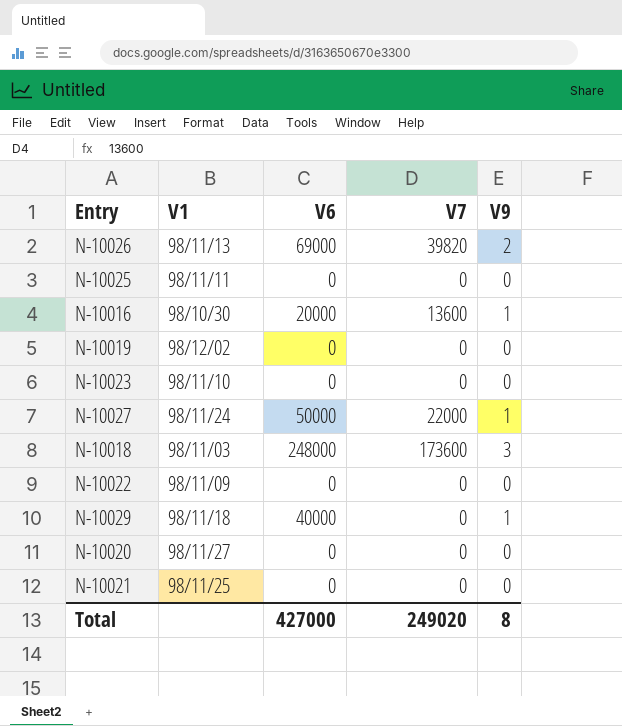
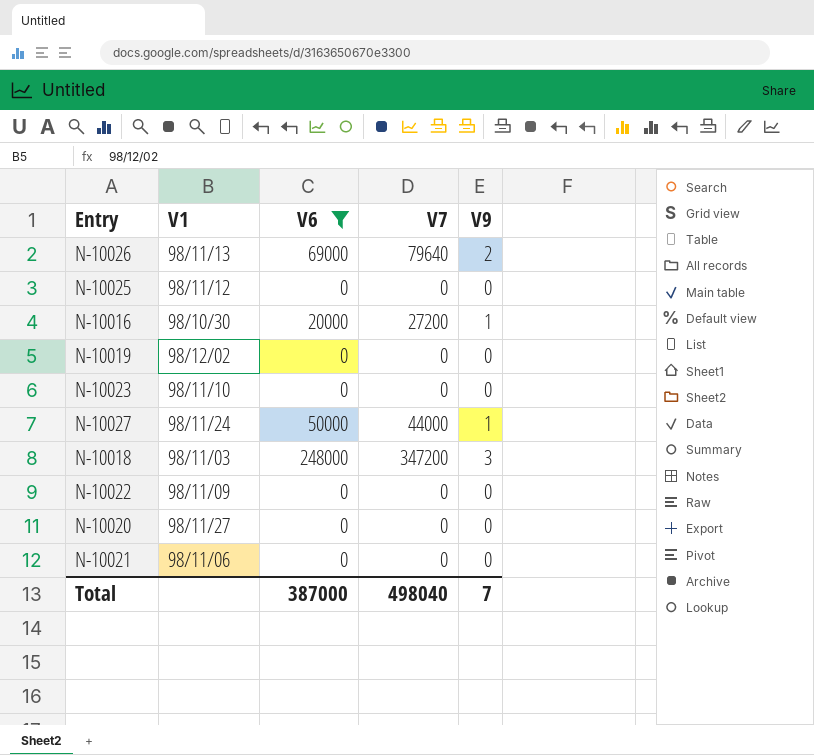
filter: none -> V6 != 40000
N-10026 | V7: 39820 -> 79640
N-10025 | V1: 98/11/11 -> 98/11/12
N-10016 | V7: 13600 -> 27200
N-10027 | V7: 22000 -> 44000
N-10018 | V7: 173600 -> 347200
N-10021 | V1: 98/11/25 -> 98/11/06
Total | V6: 427000 -> 387000
Total | V7: 249020 -> 498040
Total | V9: 8 -> 7

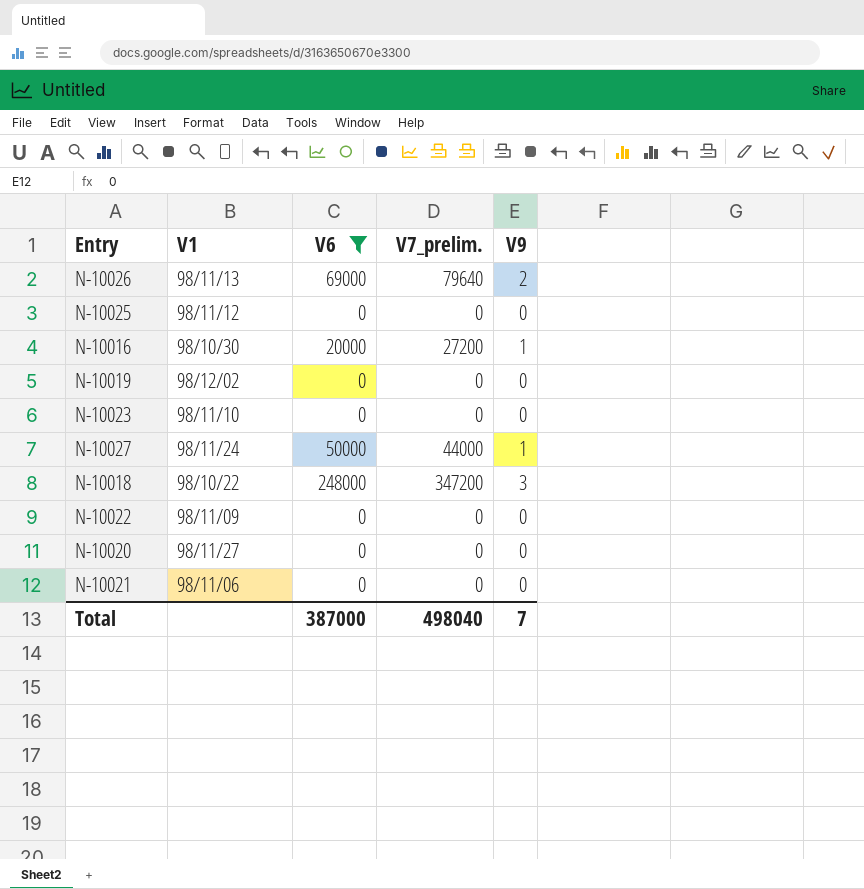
column name: V7 -> V7_prelim.
N-10018 | V1: 98/11/03 -> 98/10/22

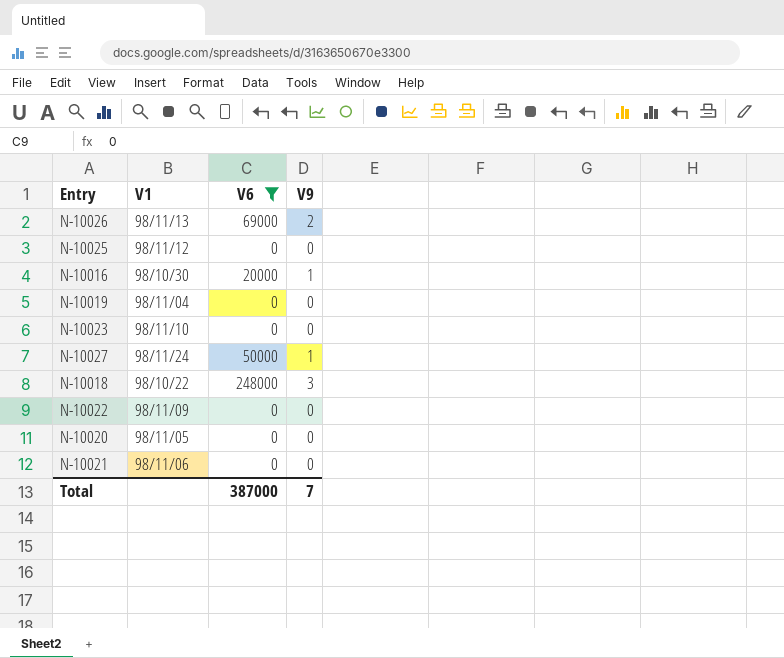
column V7_prelim. | position: 4 -> none
N-10019 | V1: 98/12/02 -> 98/11/04
N-10020 | V1: 98/11/27 -> 98/11/05

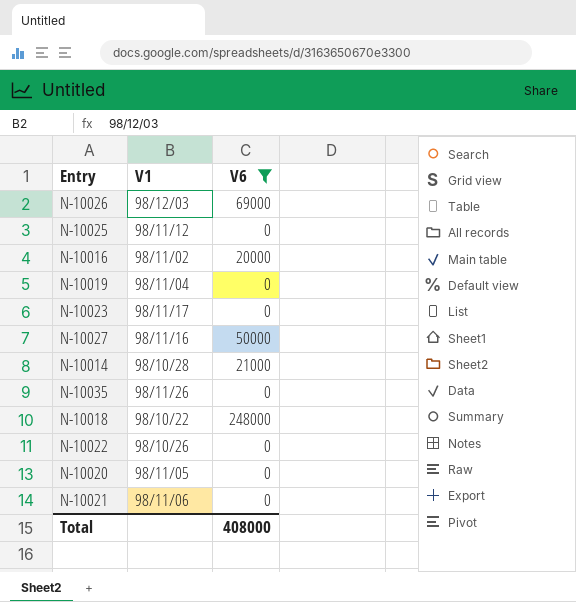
column V9 | position: 4 -> none
N-10026 | V1: 98/11/13 -> 98/12/03
N-10016 | V1: 98/10/30 -> 98/11/02
N-10023 | V1: 98/11/10 -> 98/11/17
N-10027 | V1: 98/11/24 -> 98/11/16
row N-10014: none -> 98/10/28 | 21000
row N-10035: none -> 98/11/26 | 0
N-10022 | V1: 98/11/09 -> 98/10/26
Total | V6: 387000 -> 408000

